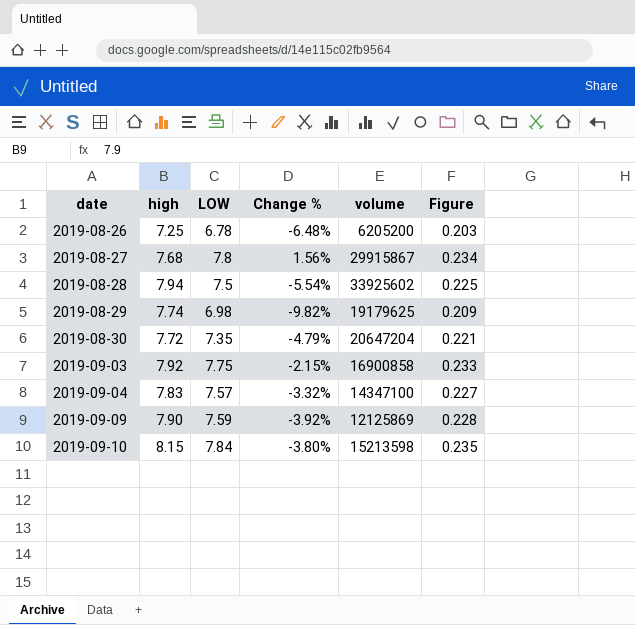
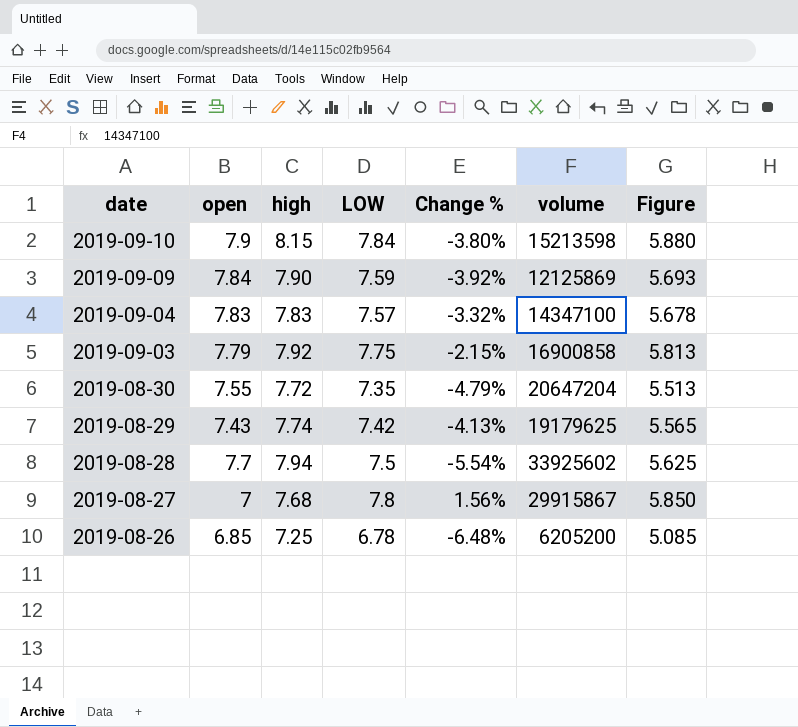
row order: date ascending -> date descending
column open | position: none -> 2
column Figure | formula: [LOW] * 0.03 -> [LOW] * 0.75
2019-08-29 | LOW: 6.98 -> 7.42
2019-08-29 | Change %: -9.82% -> -4.13%

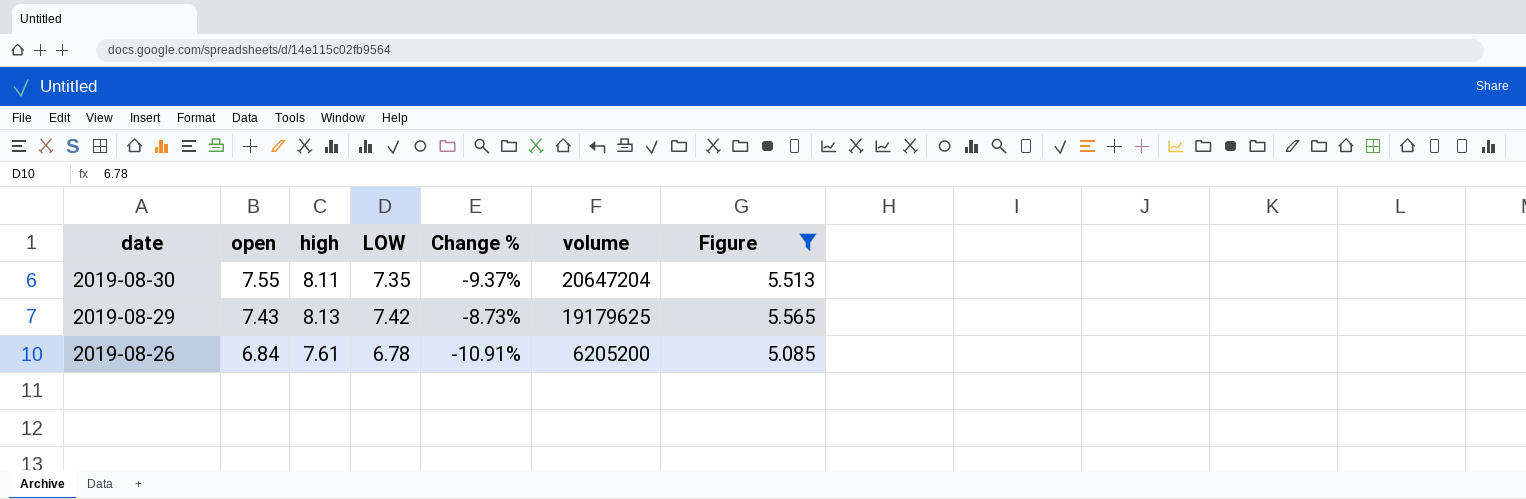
filter: none -> Figure <= 5.565
2019-08-30 | high: 7.72 -> 8.11
2019-08-30 | Change %: -4.79% -> -9.37%
2019-08-29 | high: 7.74 -> 8.13
2019-08-29 | Change %: -4.13% -> -8.73%
2019-08-26 | open: 6.85 -> 6.84
2019-08-26 | high: 7.25 -> 7.61
2019-08-26 | Change %: -6.48% -> -10.91%

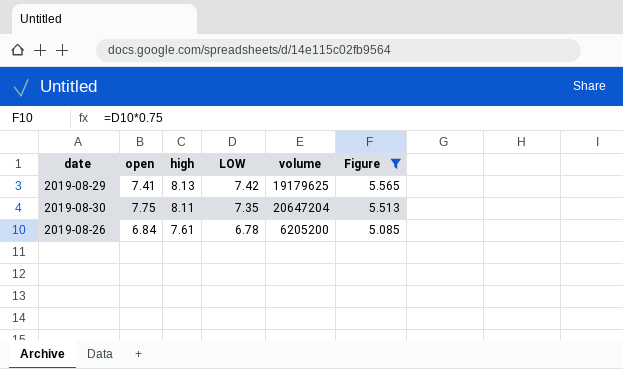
row order: date descending -> high descending
column Change % | formula: ([LOW] - [high]) / [high] -> none
2019-08-29 | open: 7.43 -> 7.41
2019-08-30 | open: 7.55 -> 7.75

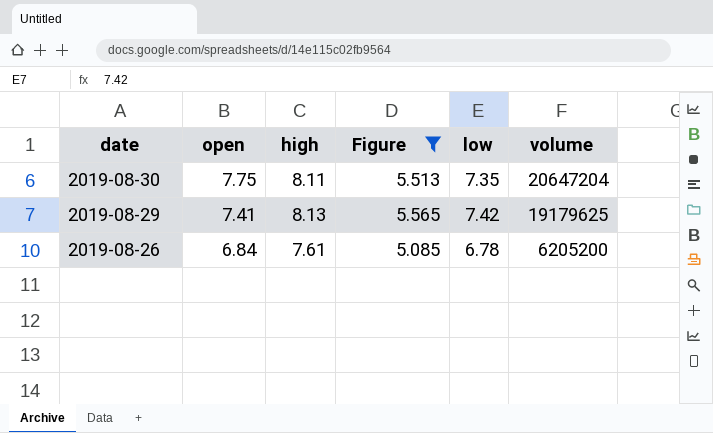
row order: high descending -> date descending
column Figure | position: 6 -> 4
column name: LOW -> low

